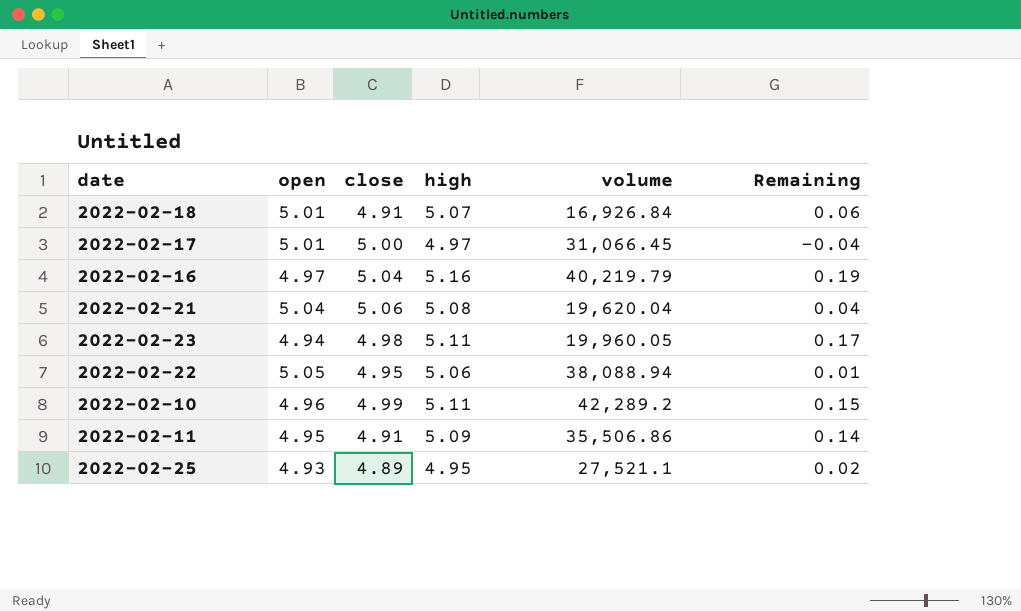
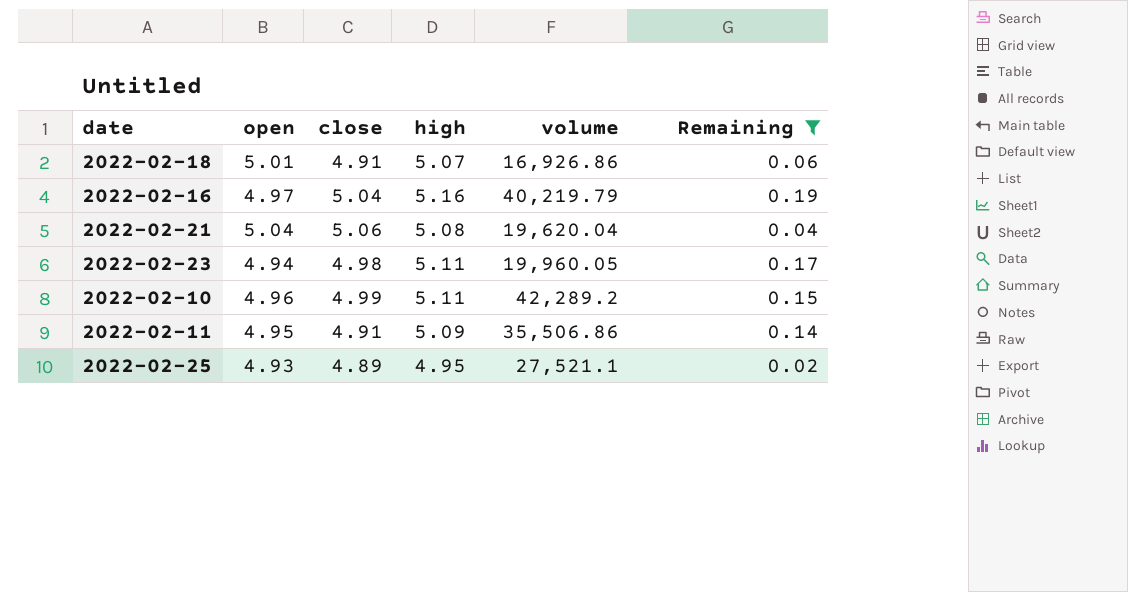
filter: none -> Remaining >= 0.02
2022-02-18 | volume: 16,926.84 -> 16,926.86

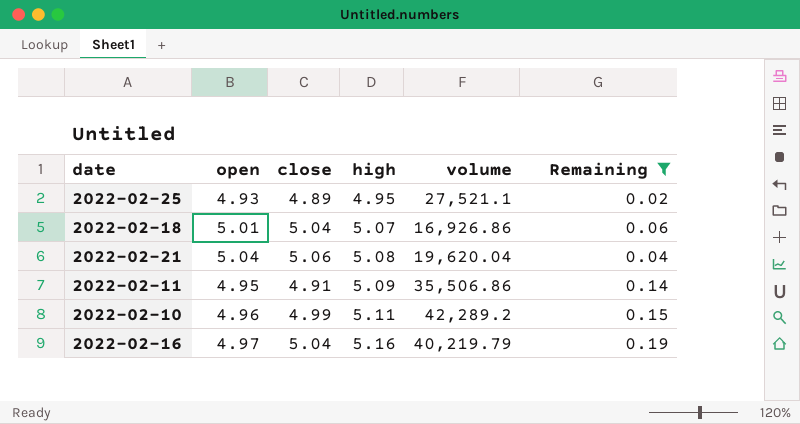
row order: none -> high ascending
row 2022-02-23: 4.94 | 4.98 | 5.11 | 19,960.05 | 0.17 -> none
2022-02-18 | close: 4.91 -> 5.04

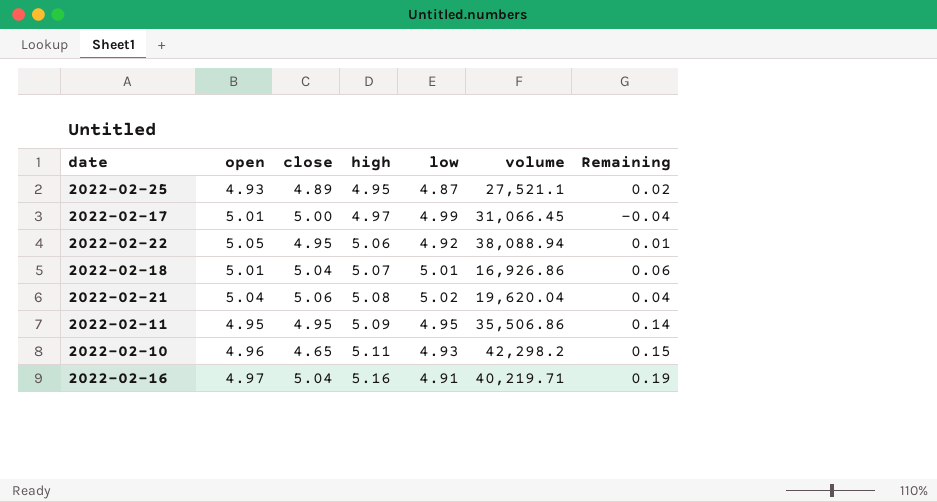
filter: Remaining >= 0.02 -> none
column low | position: none -> 5
2022-02-11 | close: 4.91 -> 4.95
2022-02-10 | close: 4.99 -> 4.65
2022-02-10 | volume: 42,289.2 -> 42,298.2
2022-02-16 | volume: 40,219.79 -> 40,219.71

